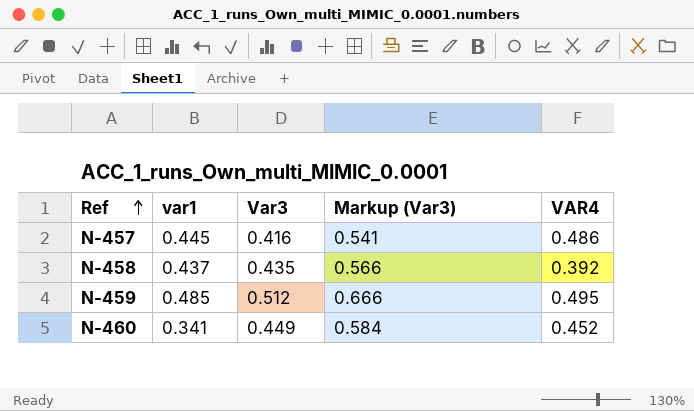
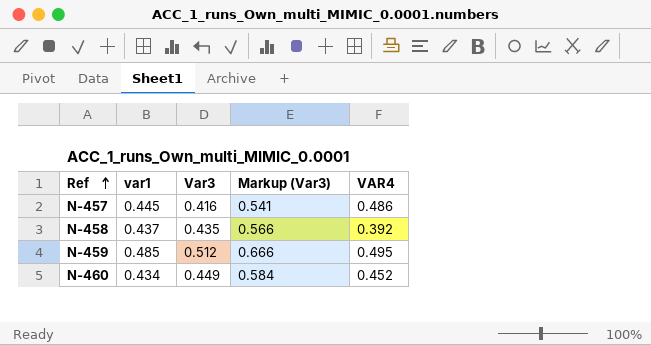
N-460 | var1: 0.341 -> 0.434

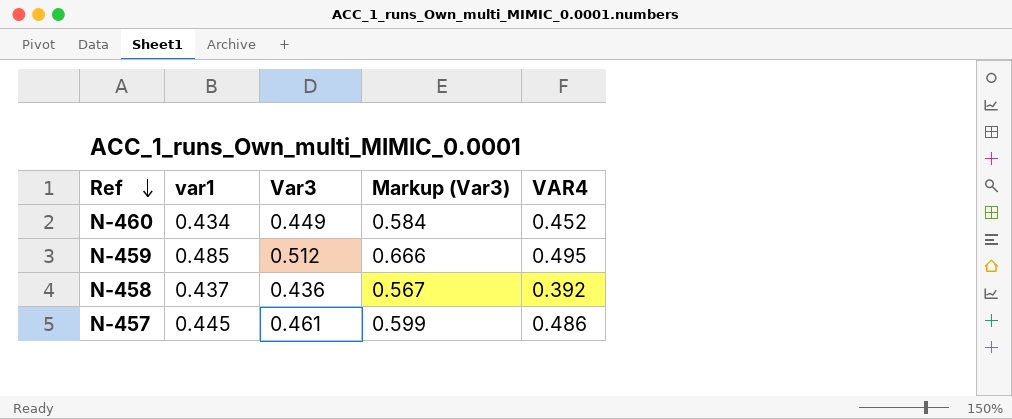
row order: Ref ascending -> Ref descending
N-458 | Var3: 0.435 -> 0.436
N-458 | Markup (Var3): 0.566 -> 0.567
N-457 | Var3: 0.416 -> 0.461
N-457 | Markup (Var3): 0.541 -> 0.599

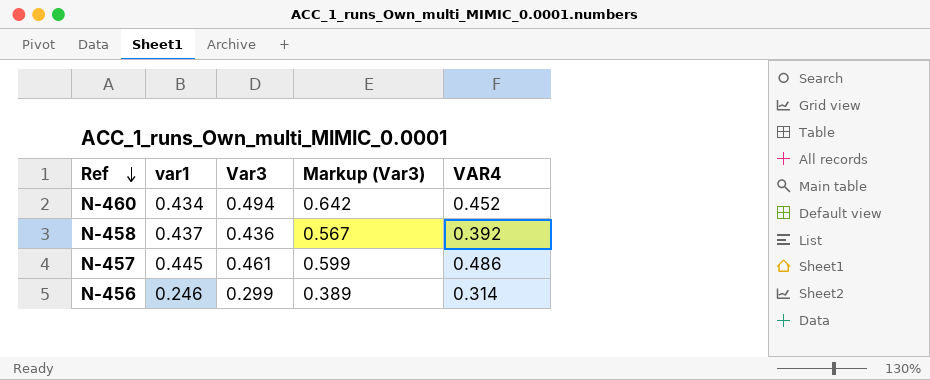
row N-459: 0.485 | 0.512 | 0.666 | 0.495 -> none
N-460 | Var3: 0.449 -> 0.494
N-460 | Markup (Var3): 0.584 -> 0.642
row N-456: none -> 0.246 | 0.299 | 0.389 | 0.314

